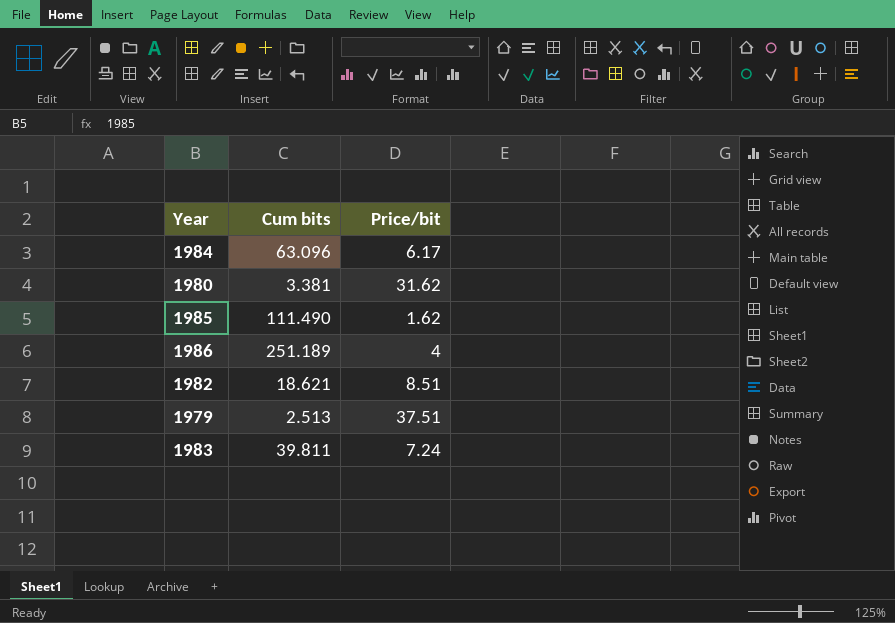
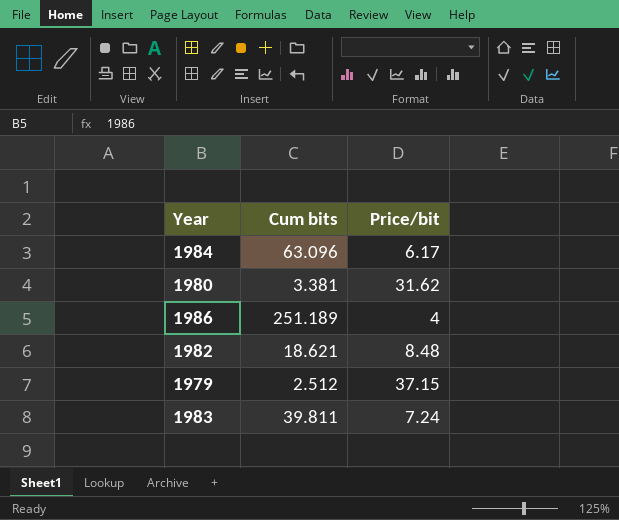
row 1985: 111.490 | 1.62 -> none
1982 | Price/bit: 8.51 -> 8.48
1979 | Cum bits: 2.513 -> 2.512
1979 | Price/bit: 37.51 -> 37.15

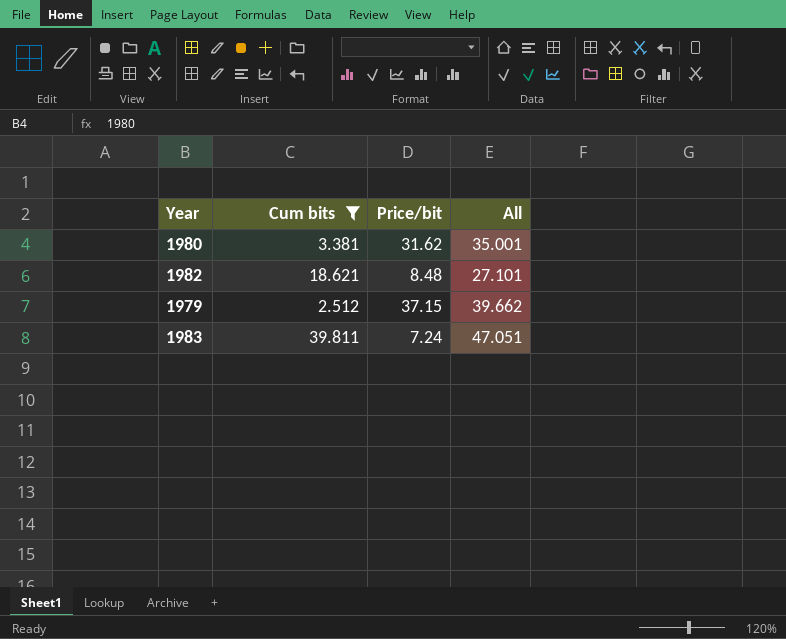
filter: none -> Cum bits <= 39.811
column All | formula: none -> [Cum bits] + [Price/bit]

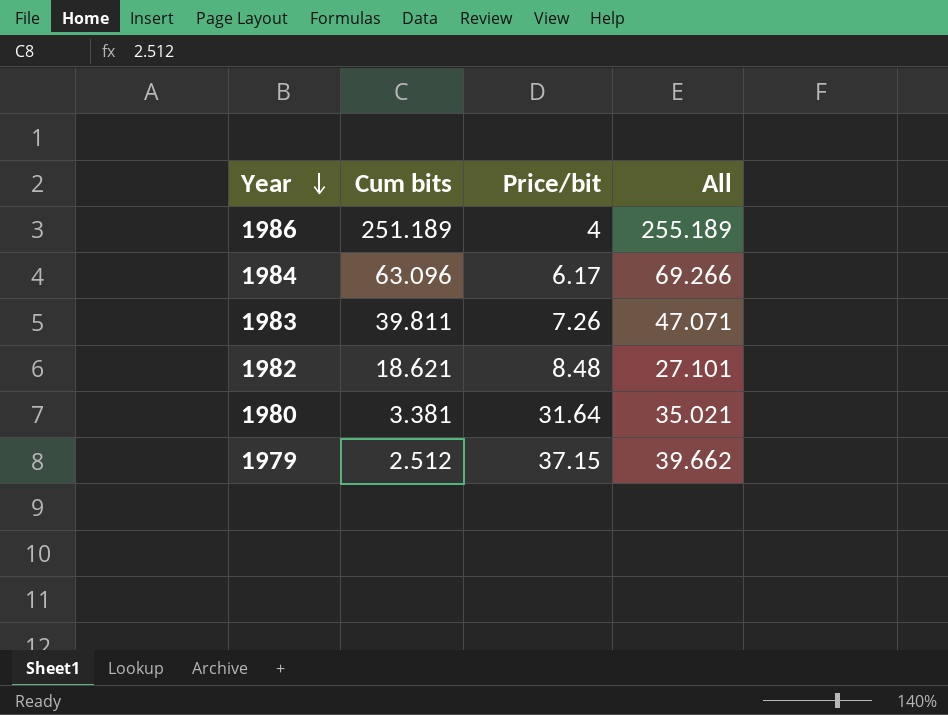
filter: Cum bits <= 39.811 -> none
row order: none -> Year descending
1983 | Price/bit: 7.24 -> 7.26
1983 | All: 47.051 -> 47.071
1980 | Price/bit: 31.62 -> 31.64
1980 | All: 35.001 -> 35.021

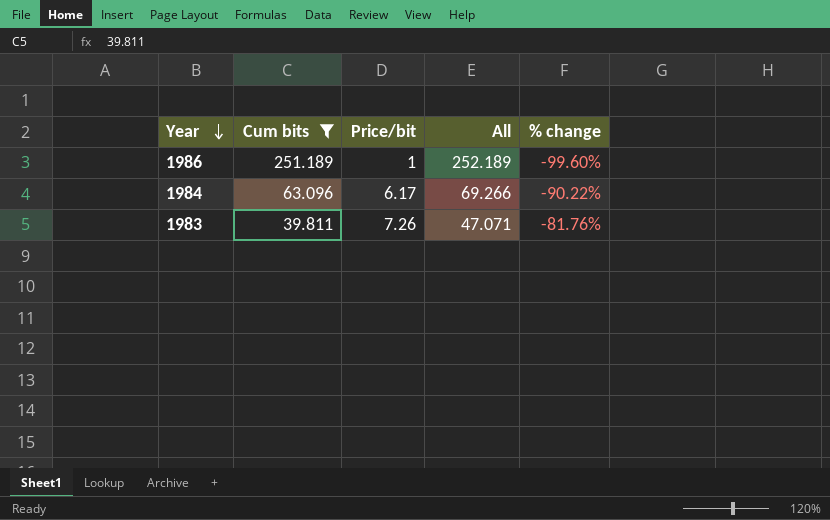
filter: none -> Cum bits >= 39.811
column % change | formula: none -> ([Price/bit] - [Cum bits]) / [Cum bits]
1986 | Price/bit: 4 -> 1
1986 | All: 255.189 -> 252.189

